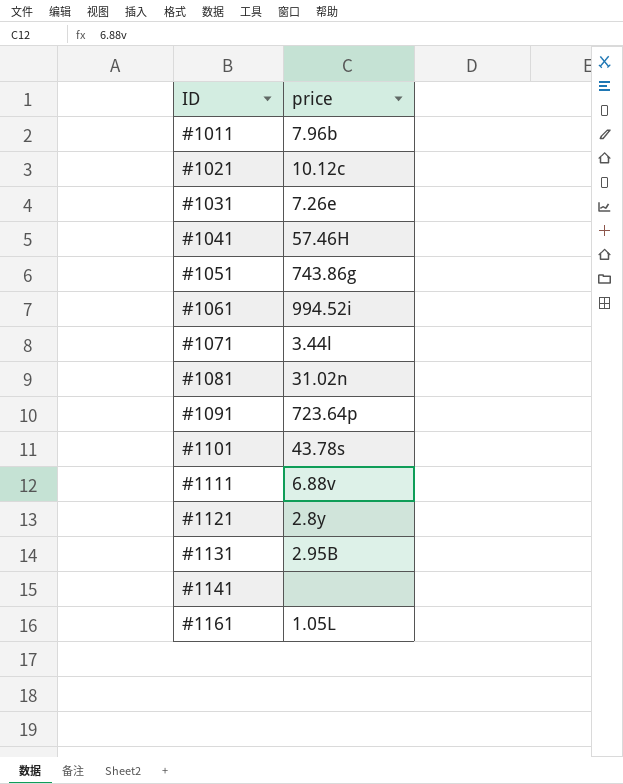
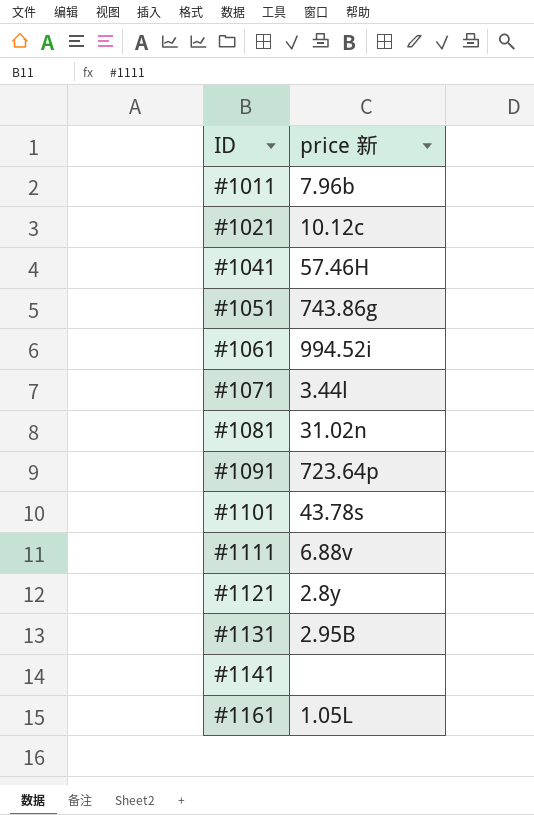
column name: price -> price 新
row #1031: 7.26e -> none

